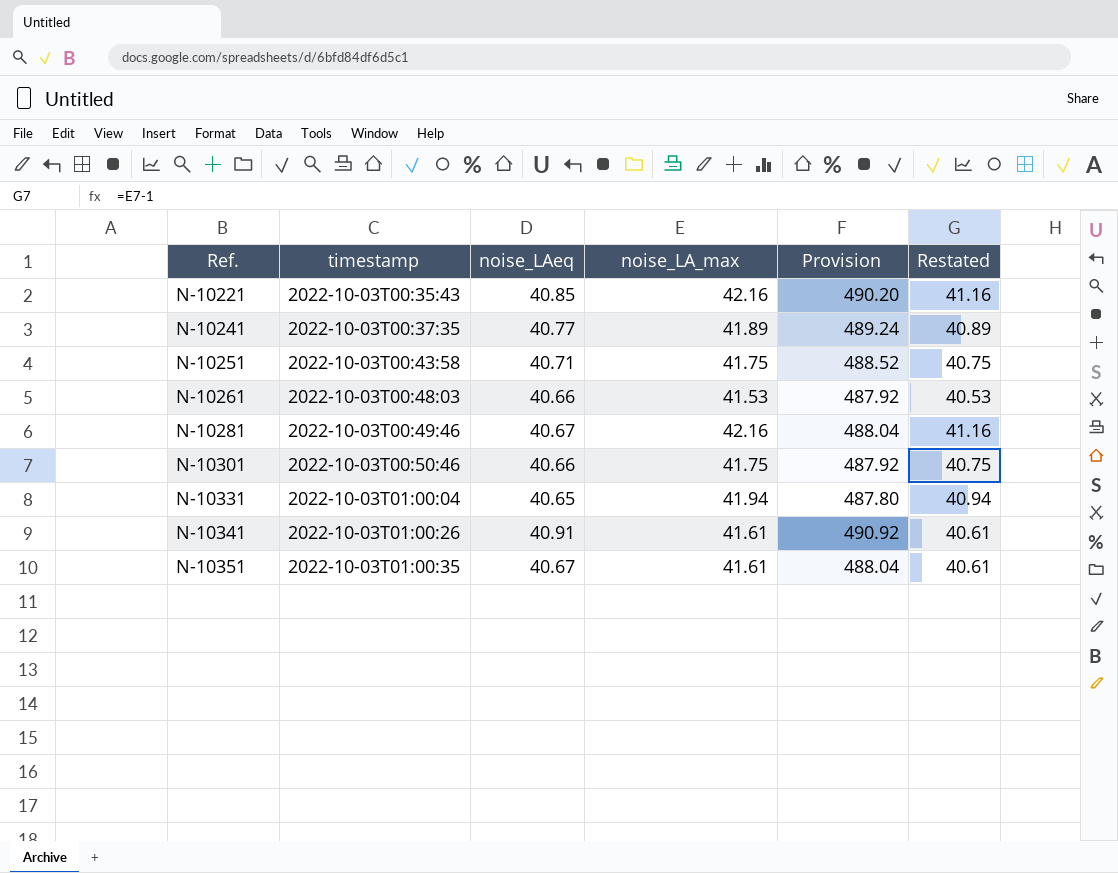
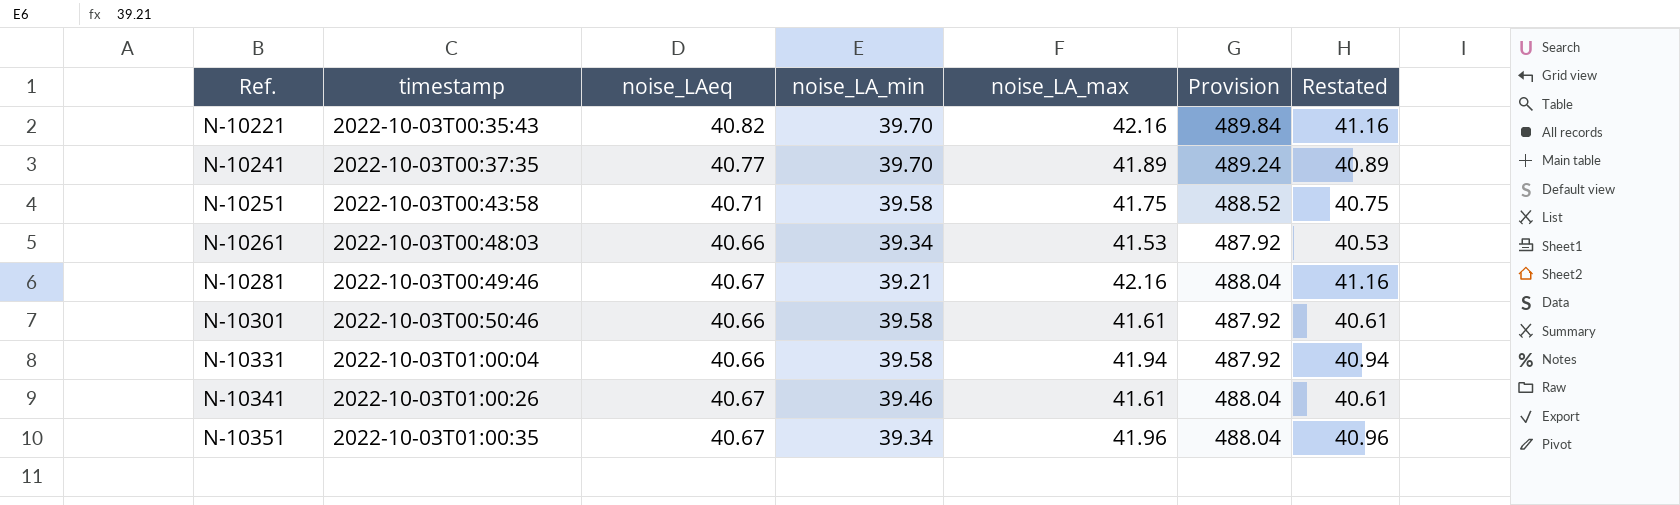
column noise_LA_min | position: none -> 4
N-10221 | noise_LAeq: 40.85 -> 40.82
N-10221 | Provision: 490.20 -> 489.84
N-10301 | noise_LA_max: 41.75 -> 41.61
N-10301 | Restated: 40.75 -> 40.61
N-10331 | noise_LAeq: 40.65 -> 40.66
N-10331 | Provision: 487.80 -> 487.92
N-10341 | noise_LAeq: 40.91 -> 40.67
N-10341 | Provision: 490.92 -> 488.04
N-10351 | noise_LA_max: 41.61 -> 41.96
N-10351 | Restated: 40.61 -> 40.96

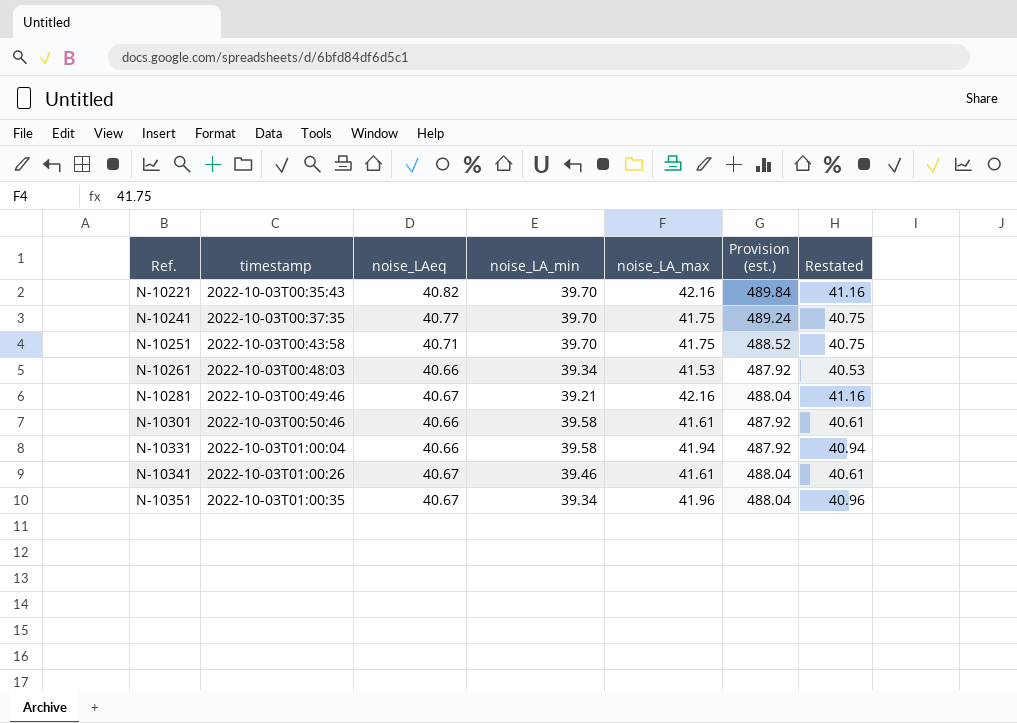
column name: Provision -> Provision (est.)
N-10241 | noise_LA_max: 41.89 -> 41.75
N-10241 | Restated: 40.89 -> 40.75
N-10251 | noise_LA_min: 39.58 -> 39.70

